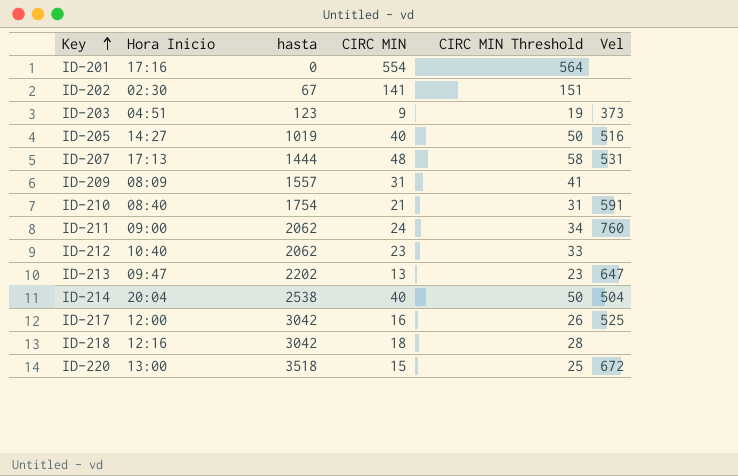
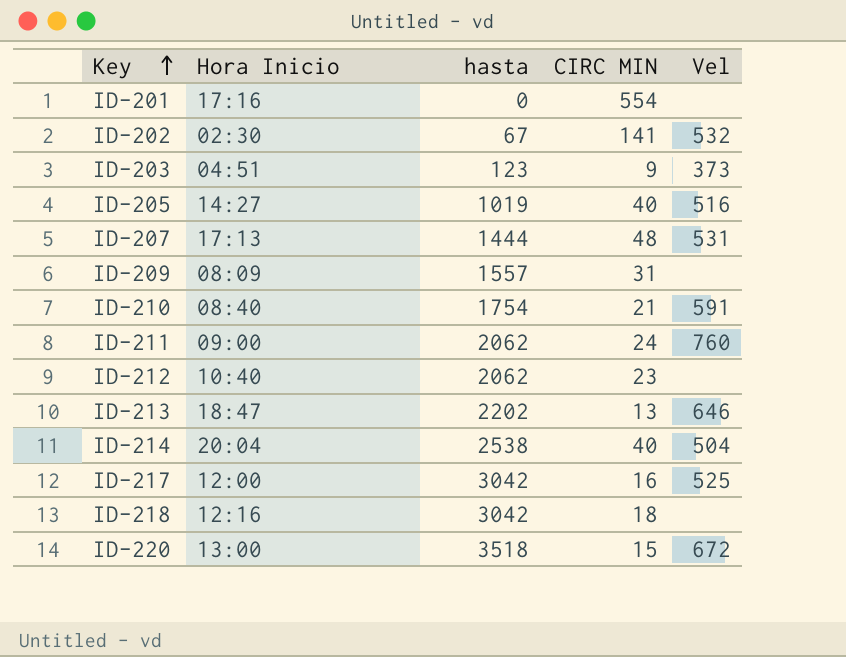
column CIRC MIN Threshold | formula: [CIRC MIN] + 10 -> none
ID-202 | Vel: none -> 532
ID-213 | Hora Inicio: 09:47 -> 18:47
ID-213 | Vel: 647 -> 646

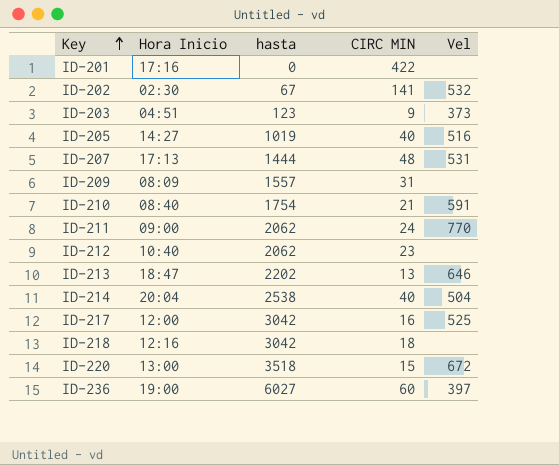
ID-201 | CIRC MIN: 554 -> 422
ID-211 | Vel: 760 -> 770
row ID-236: none -> 19:00 | 6027 | 60 | 397

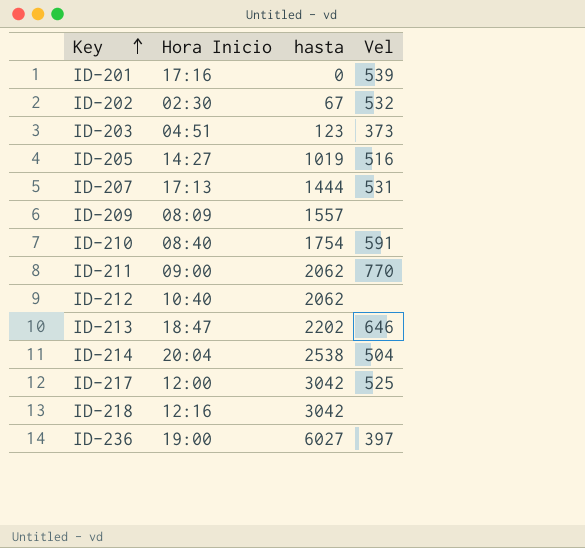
column CIRC MIN | position: 4 -> none
row ID-220: 13:00 | 3518 | 15 | 672 -> none
ID-201 | Vel: none -> 539

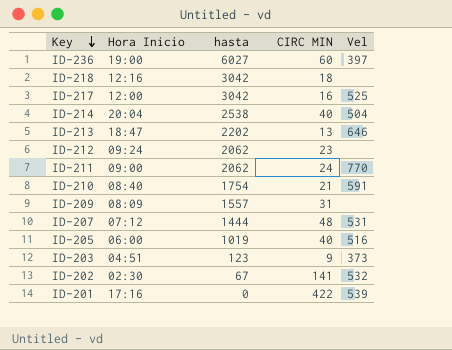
row order: Key ascending -> Key descending
column CIRC MIN | position: none -> 4
ID-212 | Hora Inicio: 10:40 -> 09:24
ID-207 | Hora Inicio: 17:13 -> 07:12
ID-205 | Hora Inicio: 14:27 -> 06:00

